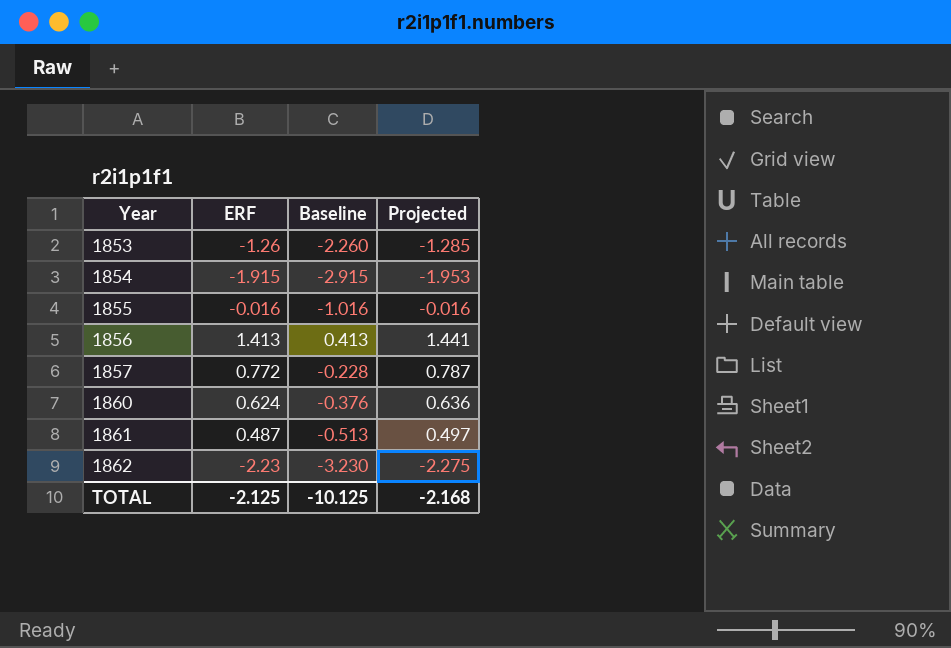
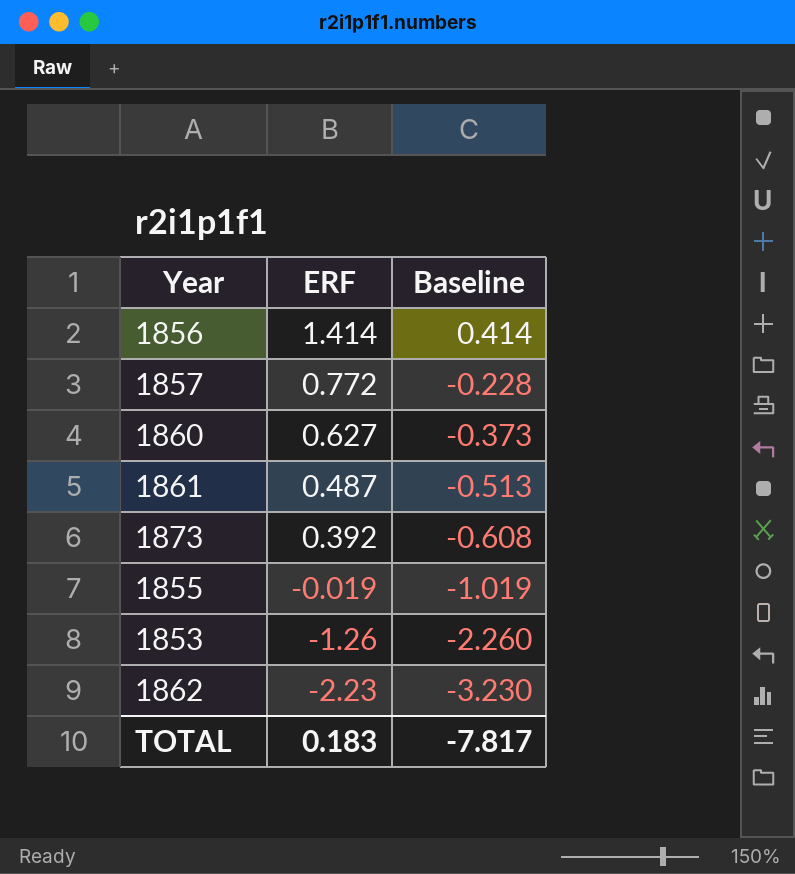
row order: Year ascending -> ERF descending
column Projected | formula: [ERF] * 1.02 -> none
row 1854: -1.915 | -2.915 | -1.953 -> none
1856 | ERF: 1.413 -> 1.414
1856 | Baseline: 0.413 -> 0.414
1860 | ERF: 0.624 -> 0.627
1860 | Baseline: -0.376 -> -0.373
row 1873: none -> 0.392 | -0.608
1855 | ERF: -0.016 -> -0.019
1855 | Baseline: -1.016 -> -1.019
TOTAL | ERF: -2.125 -> 0.183
TOTAL | Baseline: -10.125 -> -7.817

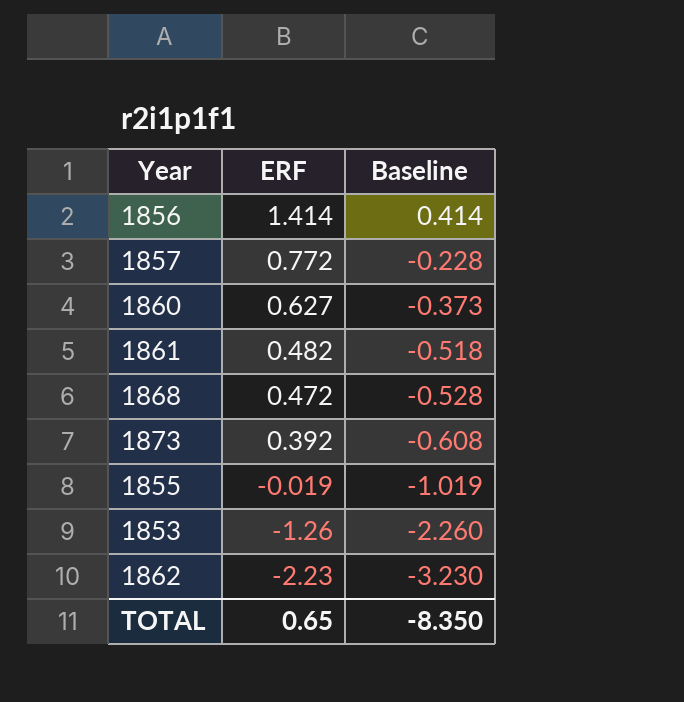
1861 | ERF: 0.487 -> 0.482
1861 | Baseline: -0.513 -> -0.518
row 1868: none -> 0.472 | -0.528
TOTAL | ERF: 0.183 -> 0.65
TOTAL | Baseline: -7.817 -> -8.350

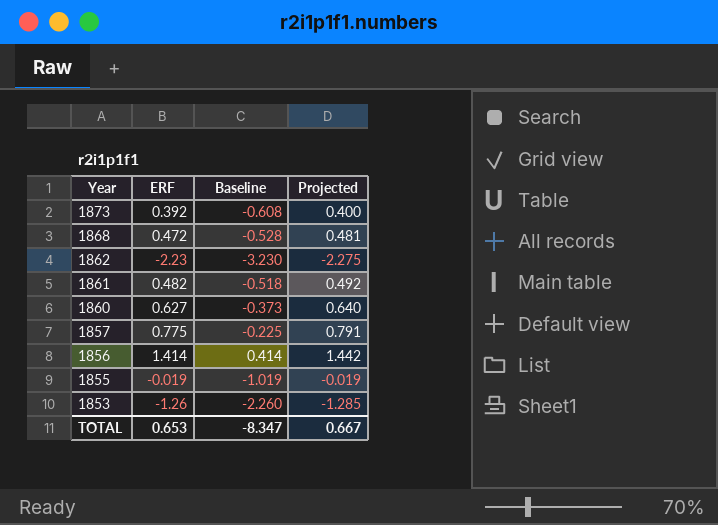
row order: ERF descending -> Year descending
column Projected | formula: none -> [ERF] * 1.02
1857 | ERF: 0.772 -> 0.775
1857 | Baseline: -0.228 -> -0.225
TOTAL | ERF: 0.65 -> 0.653
TOTAL | Baseline: -8.350 -> -8.347

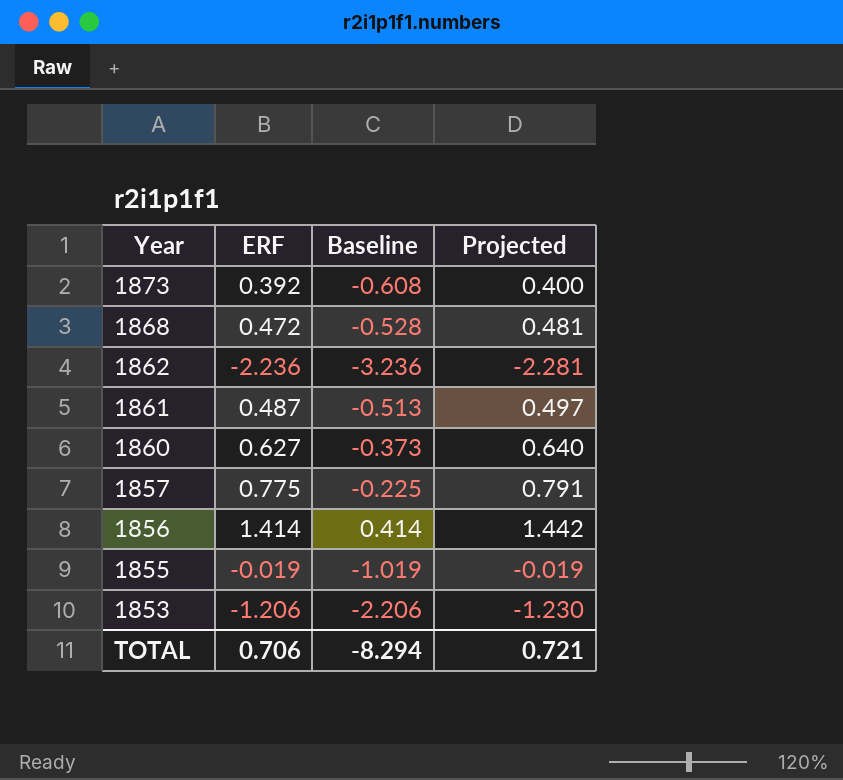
1862 | ERF: -2.23 -> -2.236
1862 | Baseline: -3.230 -> -3.236
1862 | Projected: -2.275 -> -2.281
1861 | ERF: 0.482 -> 0.487
1861 | Baseline: -0.518 -> -0.513
1861 | Projected: 0.492 -> 0.497
1853 | ERF: -1.26 -> -1.206
1853 | Baseline: -2.260 -> -2.206
1853 | Projected: -1.285 -> -1.230
TOTAL | ERF: 0.653 -> 0.706
TOTAL | Baseline: -8.347 -> -8.294
TOTAL | Projected: 0.667 -> 0.721

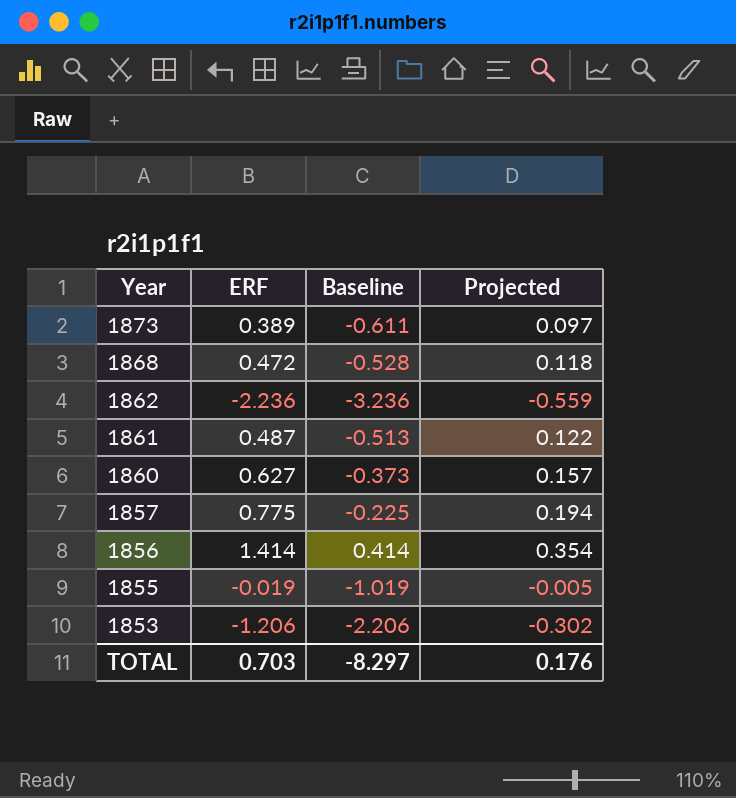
column Projected | formula: [ERF] * 1.02 -> [ERF] * 0.25
1873 | ERF: 0.392 -> 0.389
1873 | Baseline: -0.608 -> -0.611
TOTAL | ERF: 0.706 -> 0.703
TOTAL | Baseline: -8.294 -> -8.297
TOTAL | Projected: 0.721 -> 0.176

